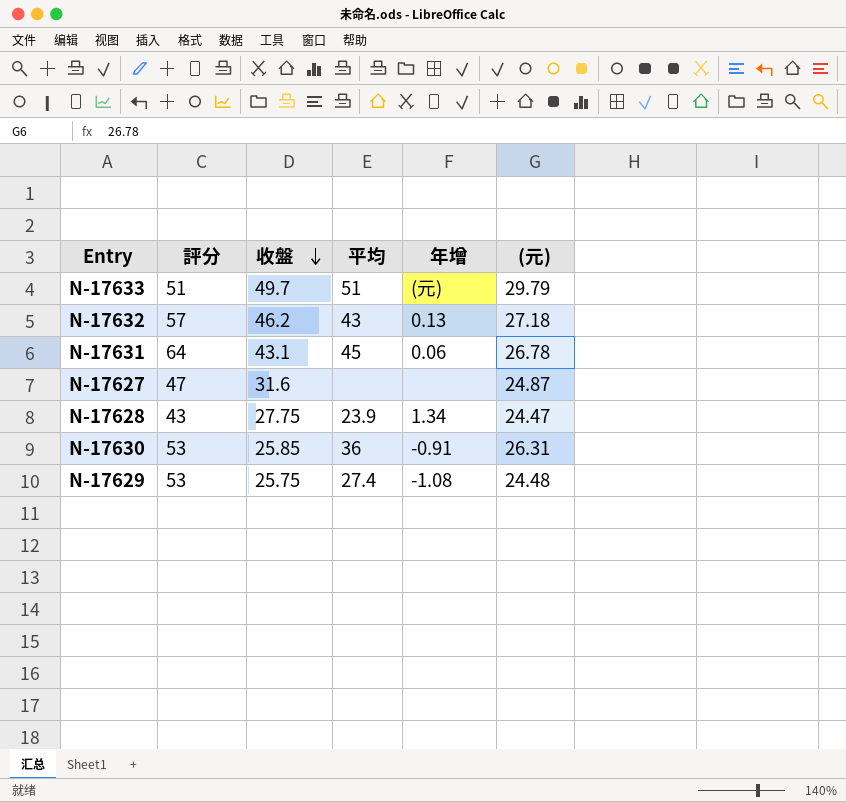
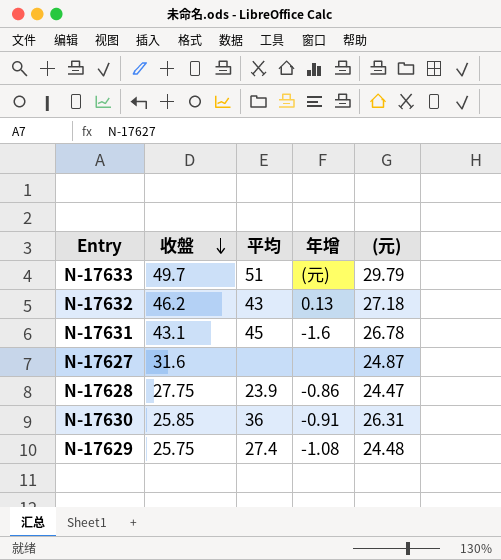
column 評分 | position: 2 -> none
N-17631 | 年增: 0.06 -> -1.6
N-17628 | 年增: 1.34 -> -0.86

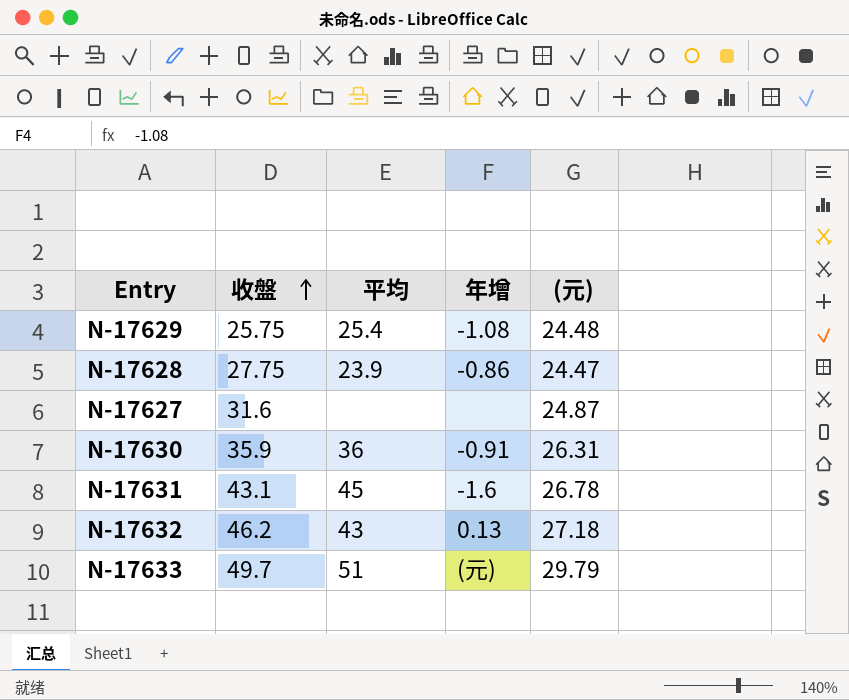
row order: 收盤 descending -> 收盤 ascending
N-17629 | 平均: 27.4 -> 25.4
N-17630 | 收盤: 25.85 -> 35.9

